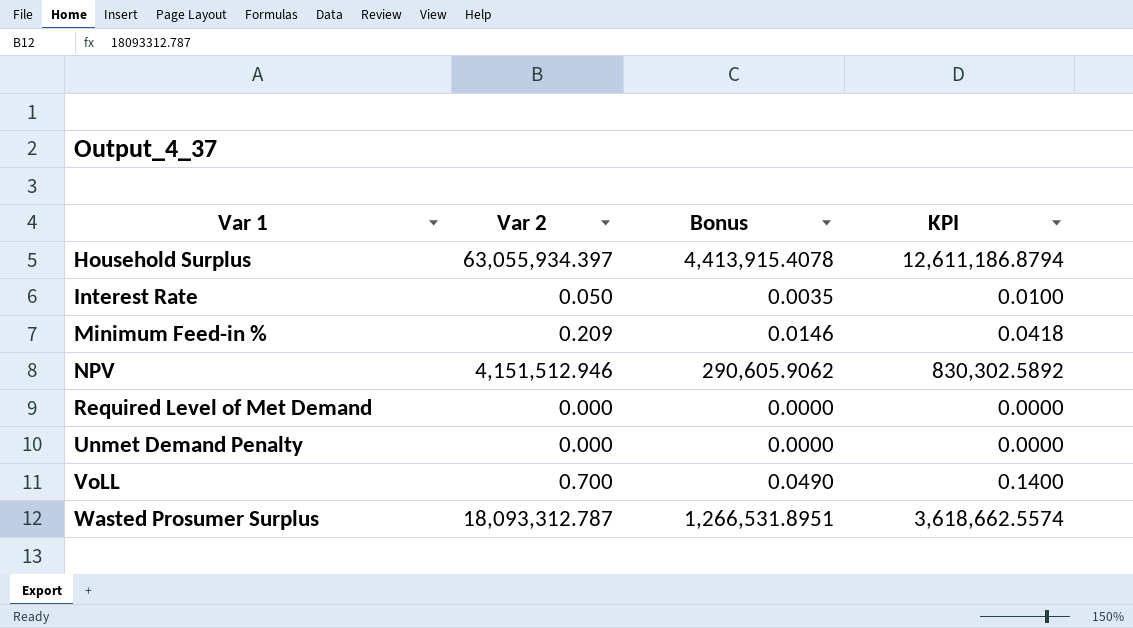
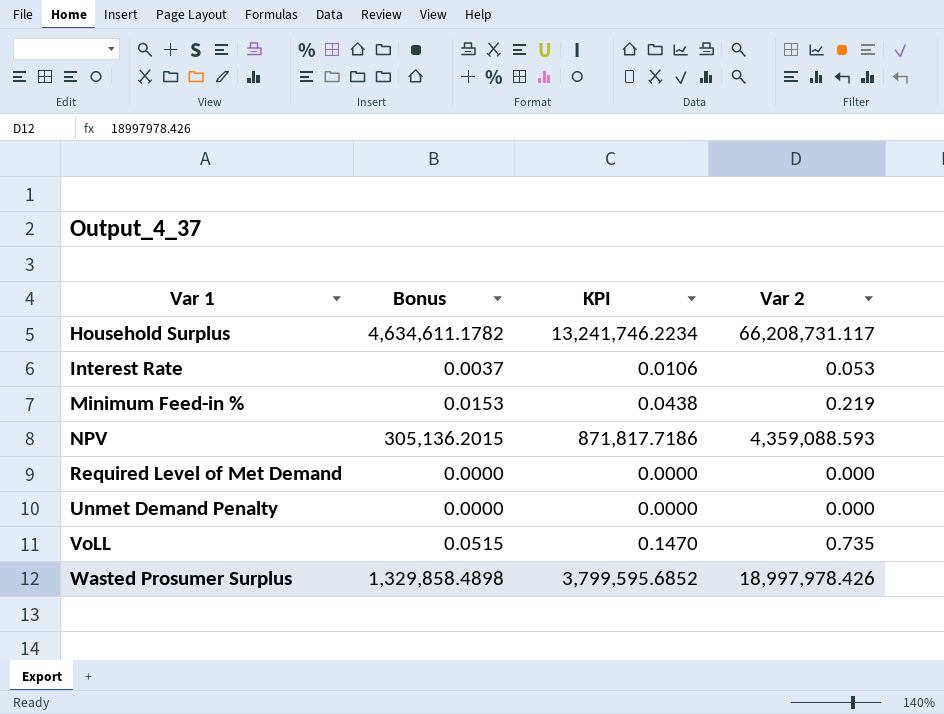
column Var 2 | position: 2 -> 4
Household Surplus | Bonus: 4,413,915.4078 -> 4,634,611.1782
Household Surplus | KPI: 12,611,186.8794 -> 13,241,746.2234
Household Surplus | Var 2: 63,055,934.397 -> 66,208,731.117
Interest Rate | Bonus: 0.0035 -> 0.0037
Interest Rate | KPI: 0.0100 -> 0.0106
Interest Rate | Var 2: 0.050 -> 0.053
Minimum Feed-in % | Bonus: 0.0146 -> 0.0153
Minimum Feed-in % | KPI: 0.0418 -> 0.0438
Minimum Feed-in % | Var 2: 0.209 -> 0.219
NPV | Bonus: 290,605.9062 -> 305,136.2015
NPV | KPI: 830,302.5892 -> 871,817.7186
NPV | Var 2: 4,151,512.946 -> 4,359,088.593
VoLL | Bonus: 0.0490 -> 0.0515
VoLL | KPI: 0.1400 -> 0.1470
VoLL | Var 2: 0.700 -> 0.735
Wasted Prosumer Surplus | Bonus: 1,266,531.8951 -> 1,329,858.4898
Wasted Prosumer Surplus | KPI: 3,618,662.5574 -> 3,799,595.6852
Wasted Prosumer Surplus | Var 2: 18,093,312.787 -> 18,997,978.426

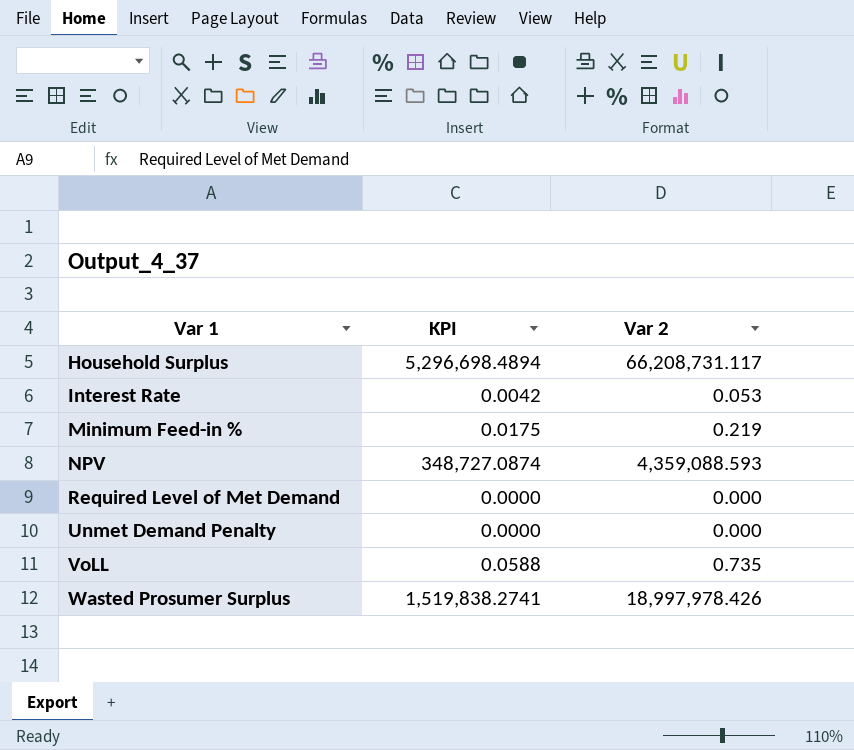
column Bonus | formula: [Var 2] * 0.07 -> none
column KPI | formula: [Var 2] * 0.2 -> [Var 2] * 0.08

